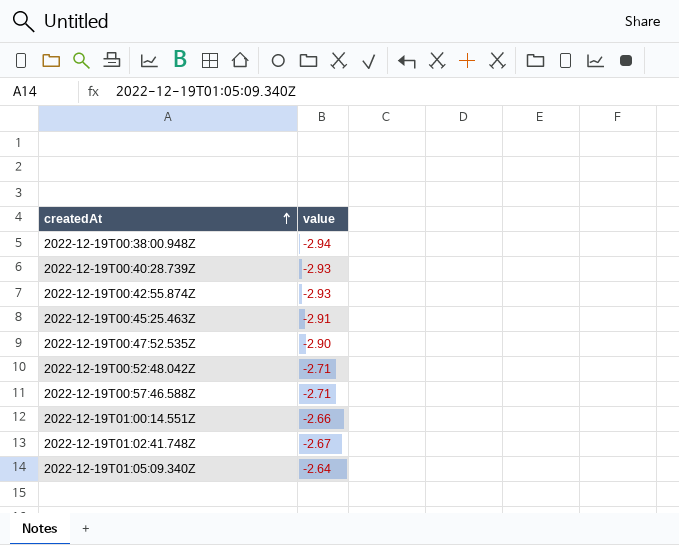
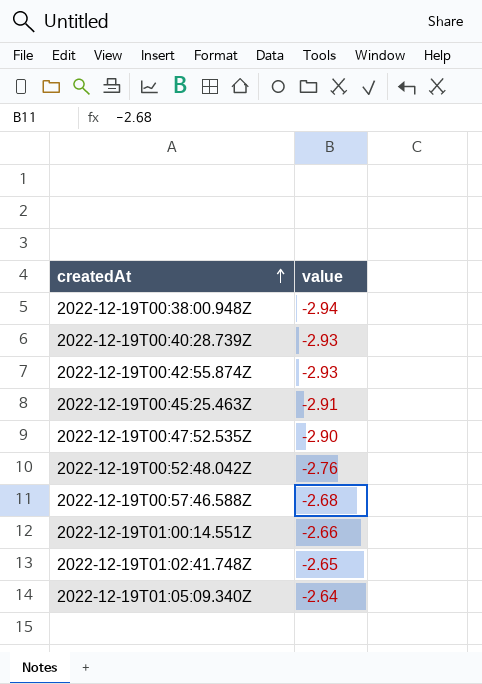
2022-12-19T00:52:48.042Z | value: -2.71 -> -2.76
2022-12-19T00:57:46.588Z | value: -2.71 -> -2.68
2022-12-19T01:02:41.748Z | value: -2.67 -> -2.65

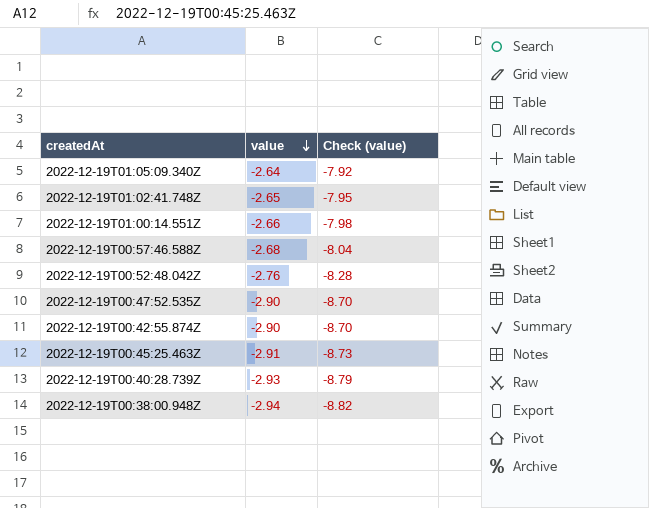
row order: createdAt ascending -> value descending
column Check (value) | formula: none -> [value] * 3
2022-12-19T00:42:55.874Z | value: -2.93 -> -2.90

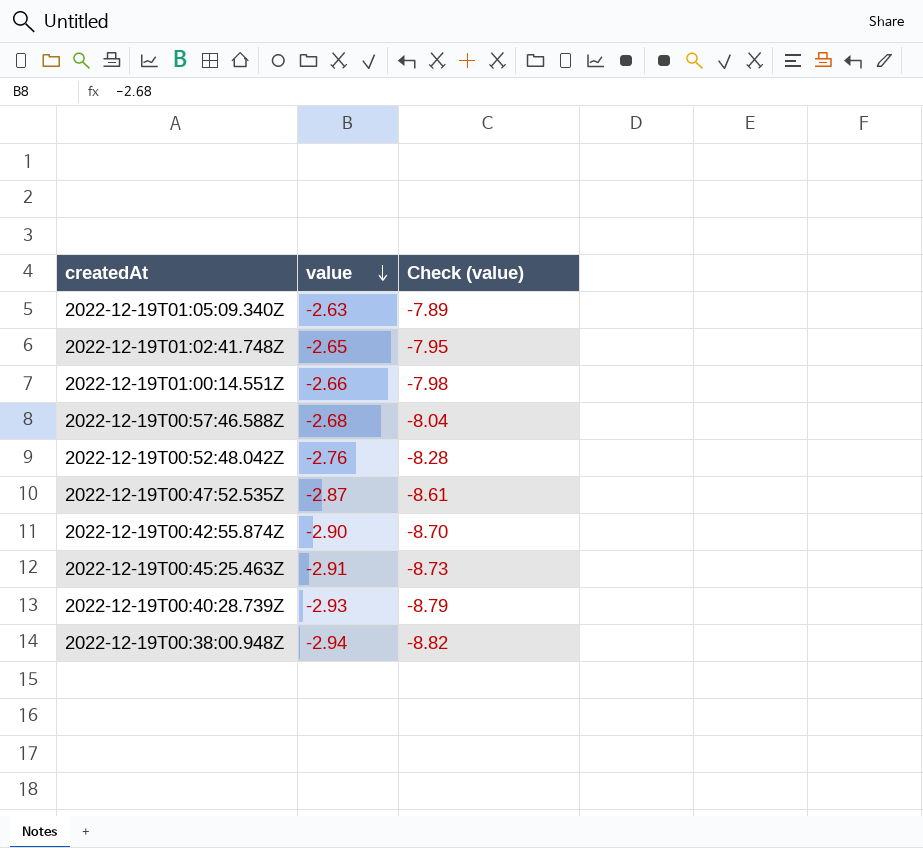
2022-12-19T01:05:09.340Z | value: -2.64 -> -2.63
2022-12-19T01:05:09.340Z | Check (value): -7.92 -> -7.89
2022-12-19T00:47:52.535Z | value: -2.90 -> -2.87
2022-12-19T00:47:52.535Z | Check (value): -8.70 -> -8.61

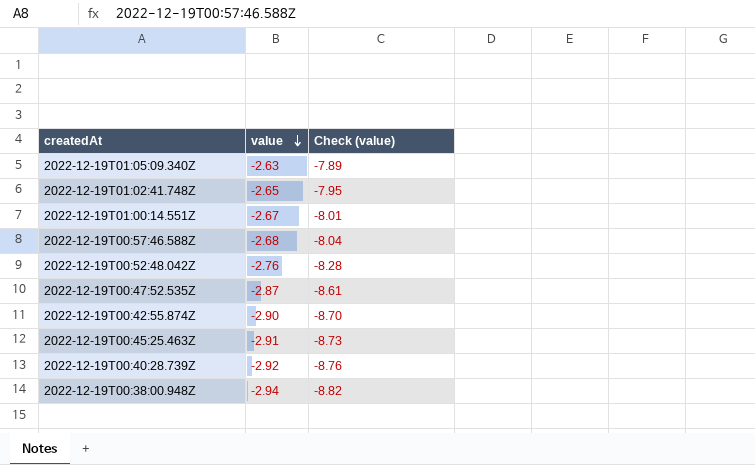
2022-12-19T01:00:14.551Z | value: -2.66 -> -2.67
2022-12-19T01:00:14.551Z | Check (value): -7.98 -> -8.01
2022-12-19T00:40:28.739Z | value: -2.93 -> -2.92
2022-12-19T00:40:28.739Z | Check (value): -8.79 -> -8.76

